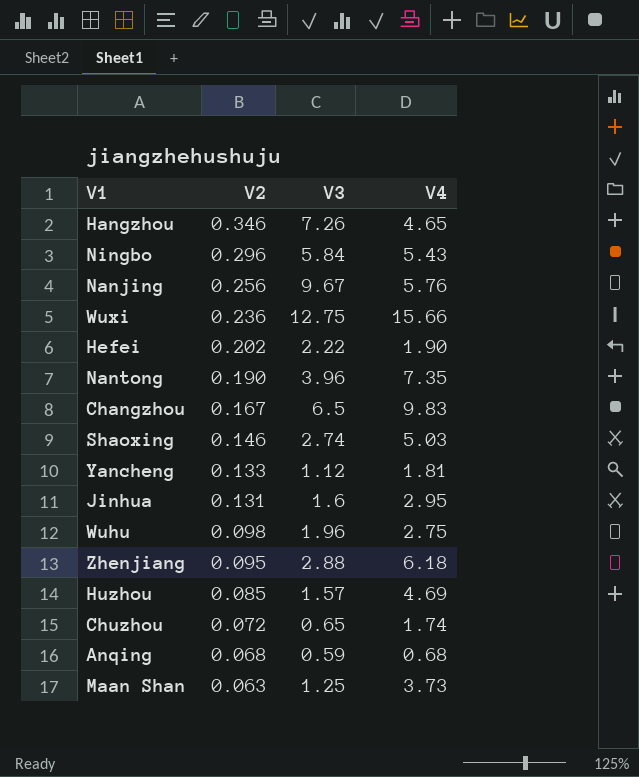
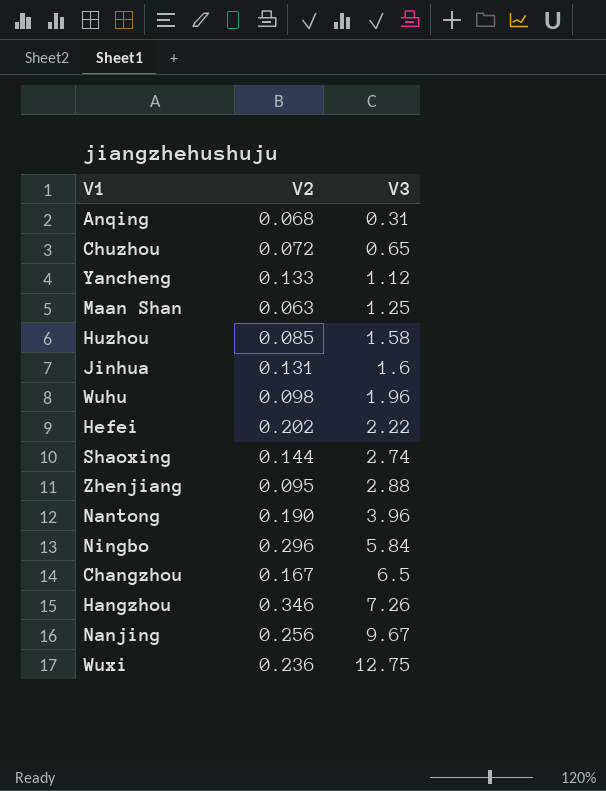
row order: V2 descending -> V3 ascending
column V4 | position: 4 -> none
Anqing | V3: 0.59 -> 0.31
Huzhou | V3: 1.57 -> 1.58
Shaoxing | V2: 0.146 -> 0.144

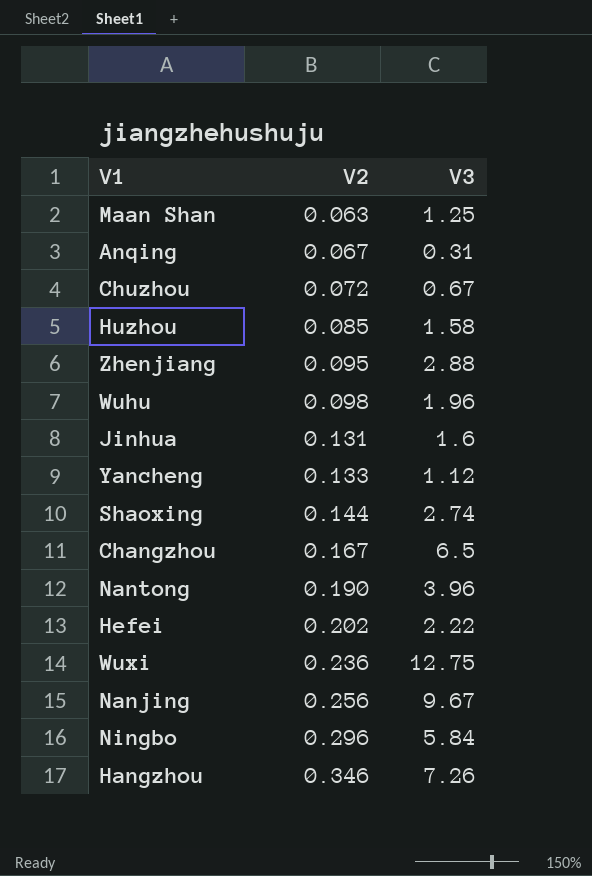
row order: V3 ascending -> V2 ascending
Anqing | V2: 0.068 -> 0.067
Chuzhou | V3: 0.65 -> 0.67

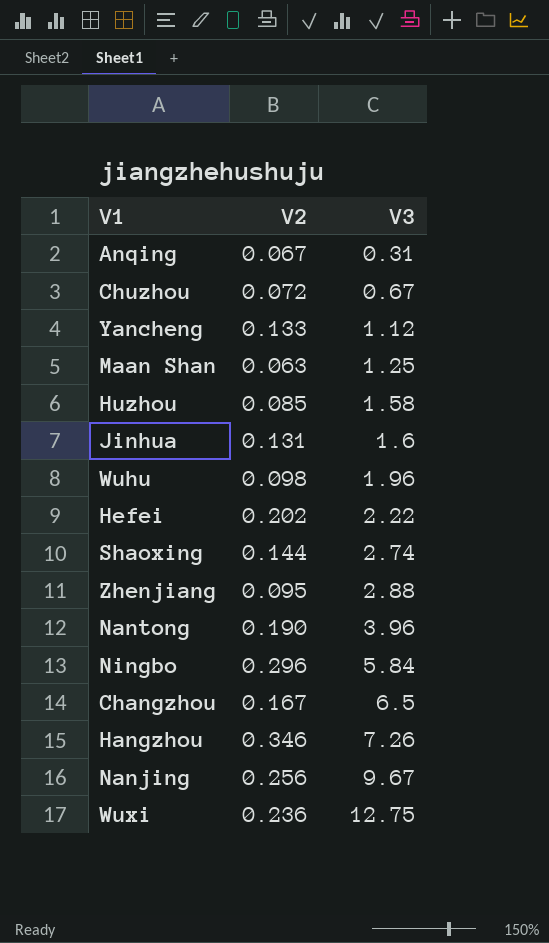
row order: V2 ascending -> V3 ascending

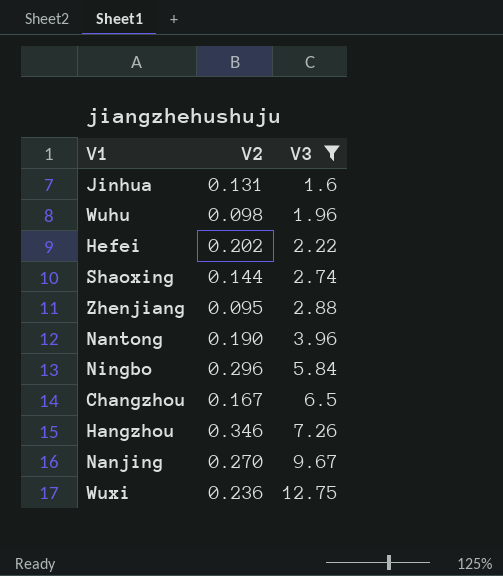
filter: none -> V3 >= 1.6
Nanjing | V2: 0.256 -> 0.270

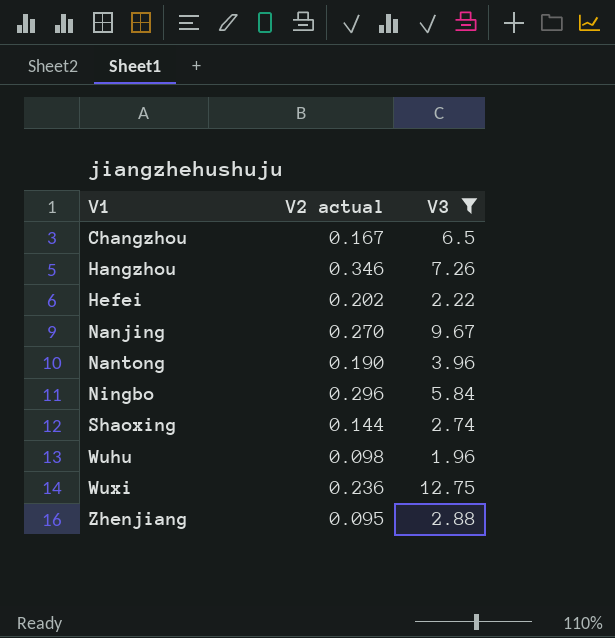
row order: V3 ascending -> V1 ascending
column name: V2 -> V2 actual
row Jinhua: 0.131 | 1.6 -> none

